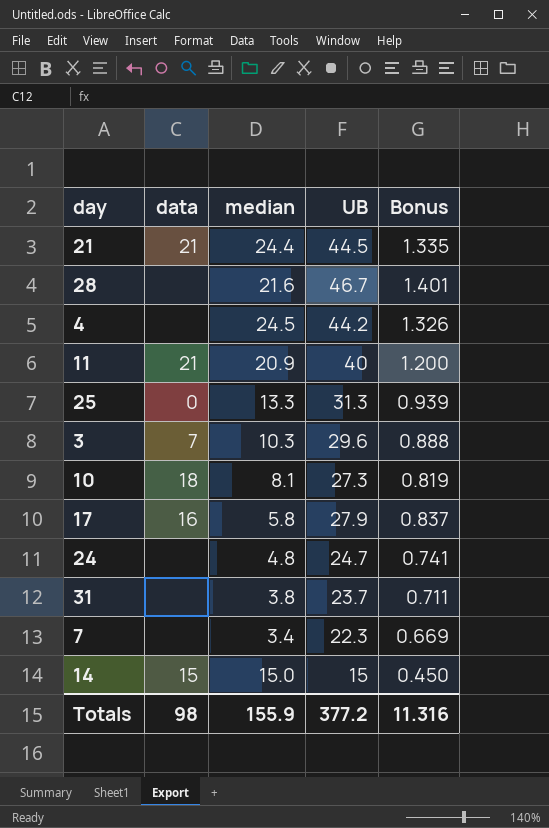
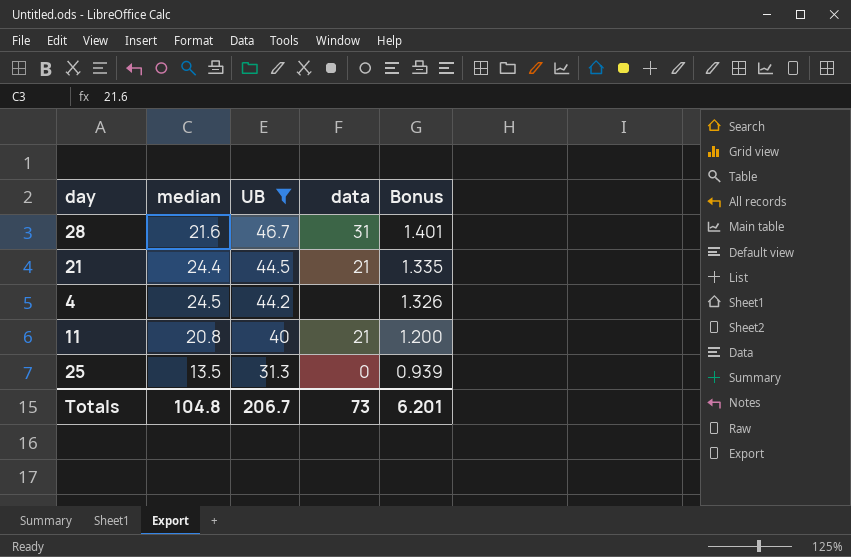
filter: none -> UB >= 31.3
row order: none -> UB descending
column data | position: 2 -> 4
28 | data: none -> 31
11 | median: 20.9 -> 20.8
25 | median: 13.3 -> 13.5
Totals | median: 155.9 -> 104.8
Totals | UB: 377.2 -> 206.7
Totals | data: 98 -> 73
Totals | Bonus: 11.316 -> 6.201

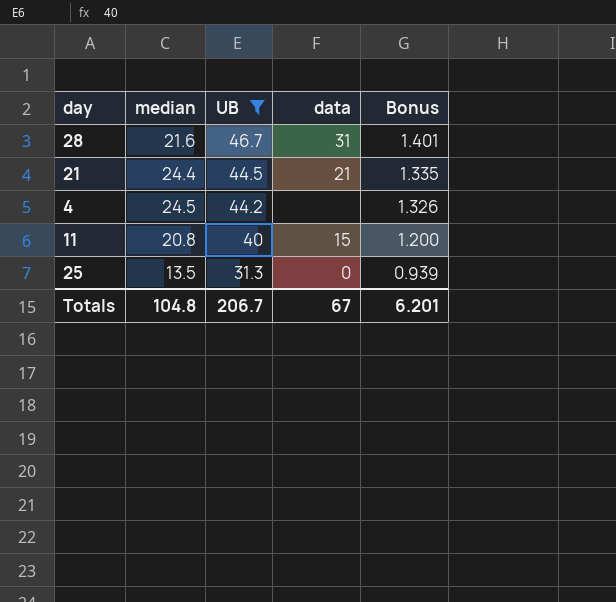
11 | data: 21 -> 15
Totals | data: 73 -> 67

